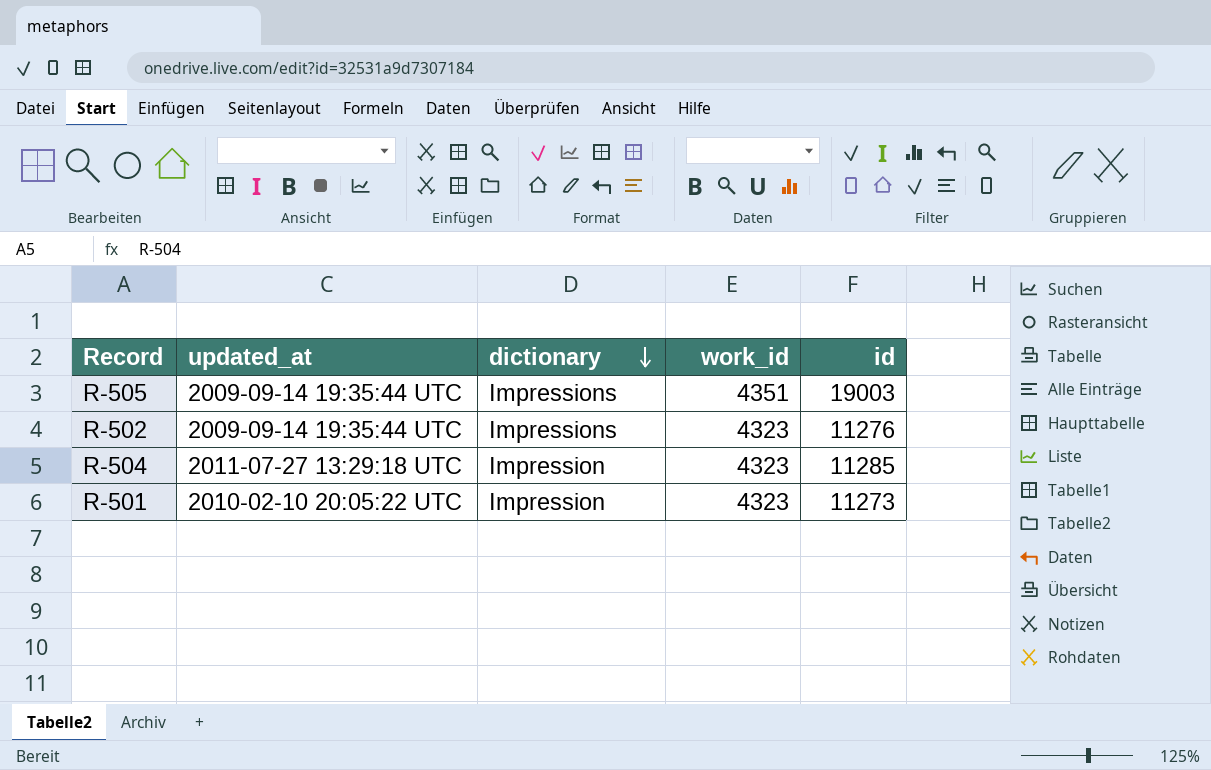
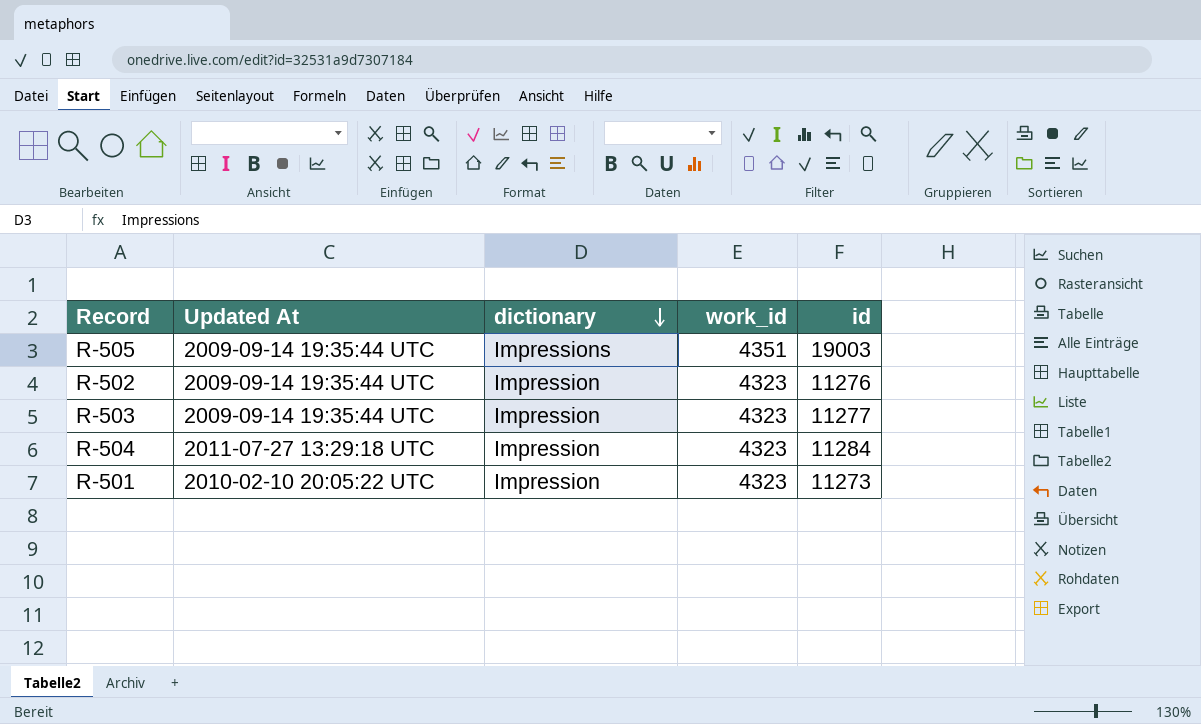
column name: updated_at -> Updated At
R-502 | dictionary: Impressions -> Impression
row R-503: none -> 2009-09-14 19:35:44 UTC | Impression | 4323 | 11277
R-504 | id: 11285 -> 11284

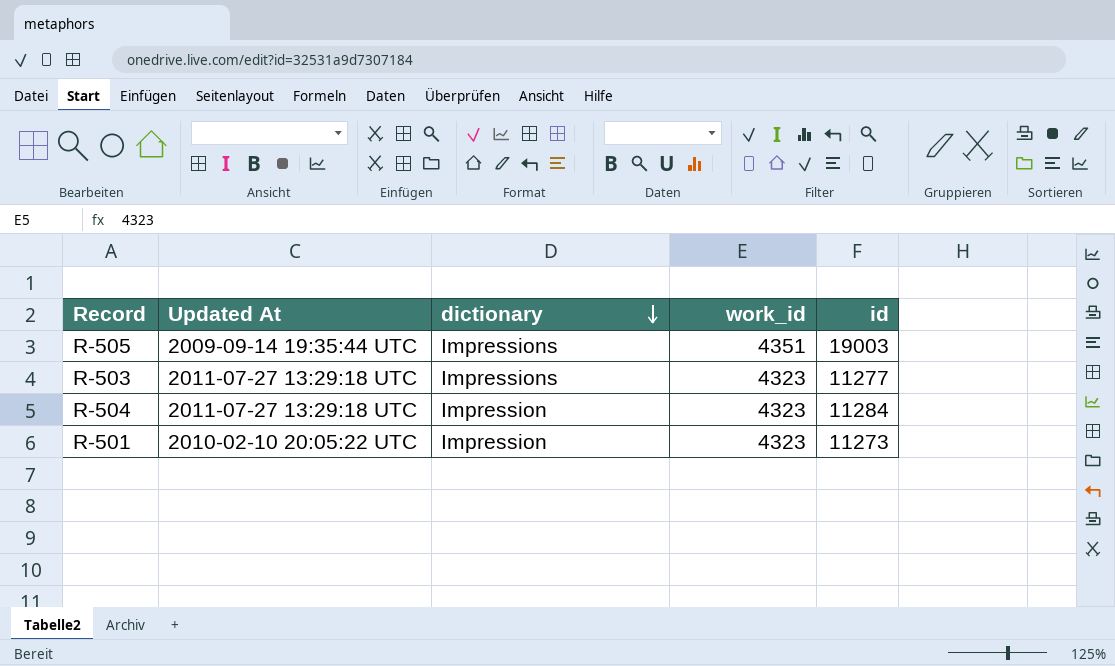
row R-502: 2009-09-14 19:35:44 UTC | Impression | 4323 | 11276 -> none
R-503 | Updated At: 2009-09-14 19:35:44 UTC -> 2011-07-27 13:29:18 UTC
R-503 | dictionary: Impression -> Impressions

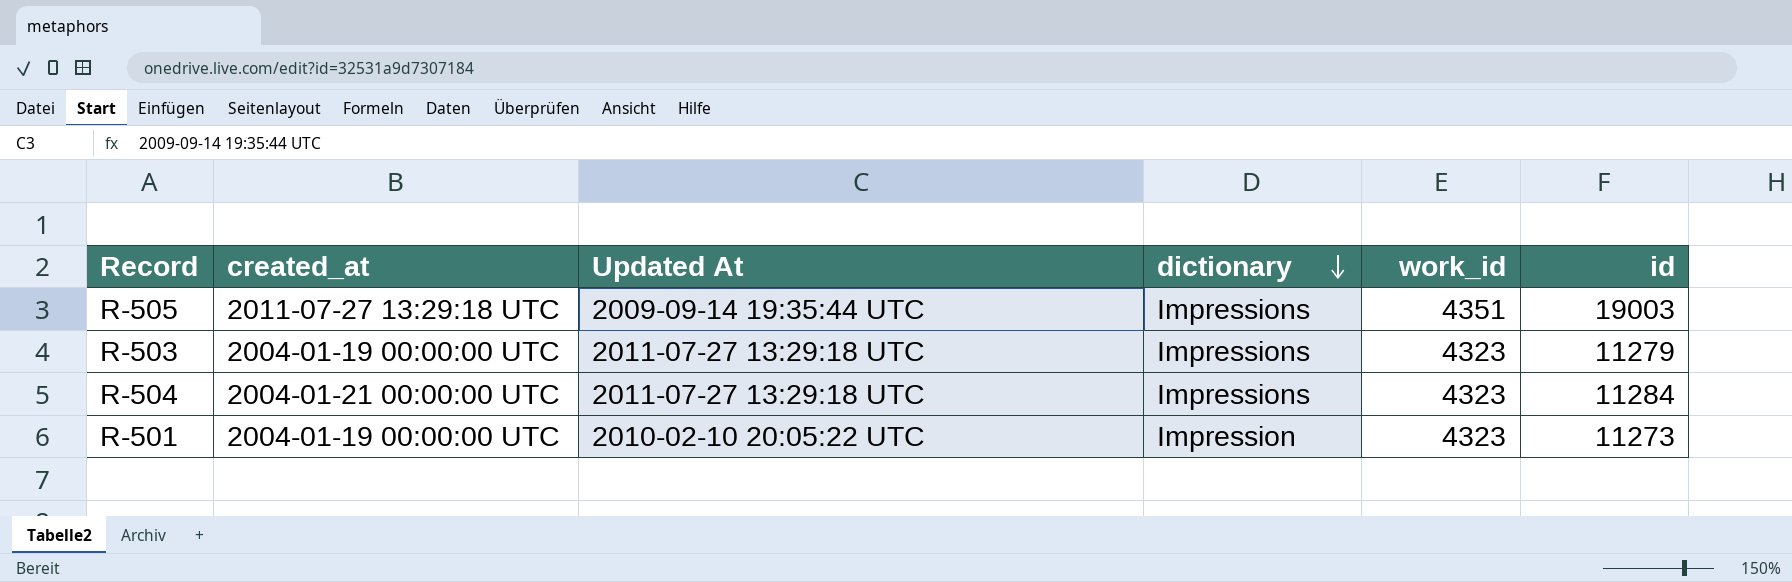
column created_at | position: none -> 2
R-503 | id: 11277 -> 11279
R-504 | dictionary: Impression -> Impressions

